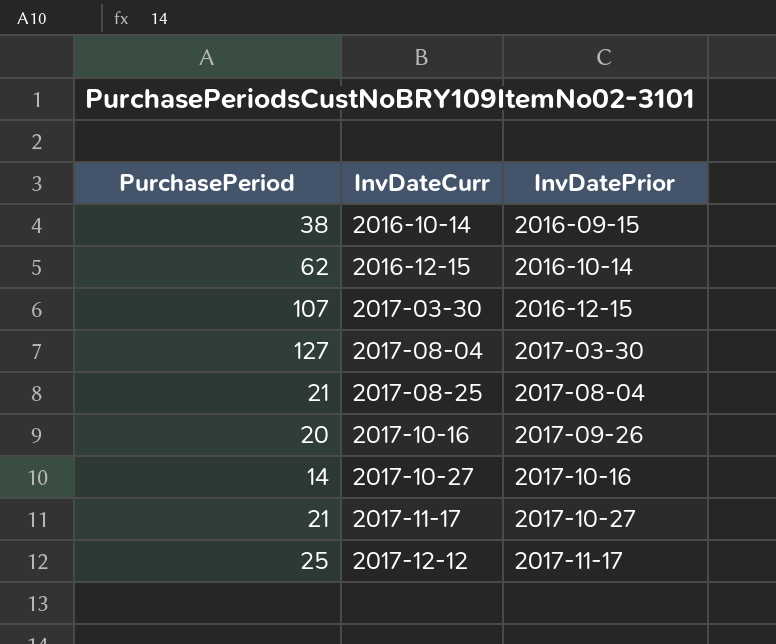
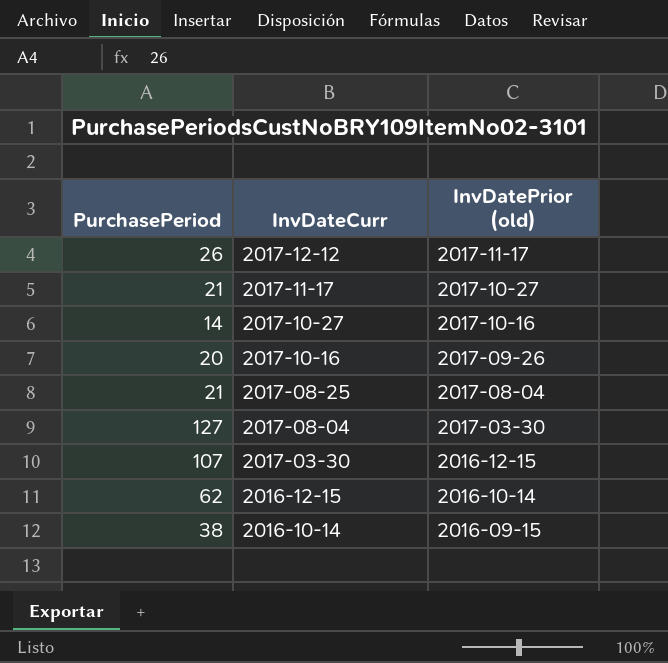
row order: InvDateCurr ascending -> InvDateCurr descending
column name: InvDatePrior -> InvDatePrior (old)
2017-12-12 | PurchasePeriod: 25 -> 26

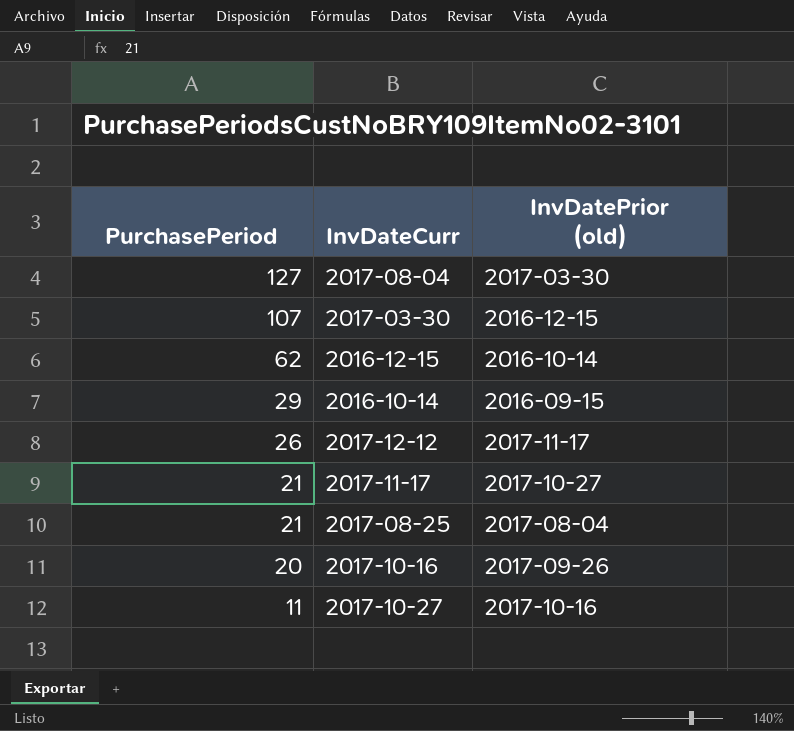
row order: InvDateCurr descending -> PurchasePeriod descending
2016-10-14 | PurchasePeriod: 38 -> 29
2017-10-27 | PurchasePeriod: 14 -> 11

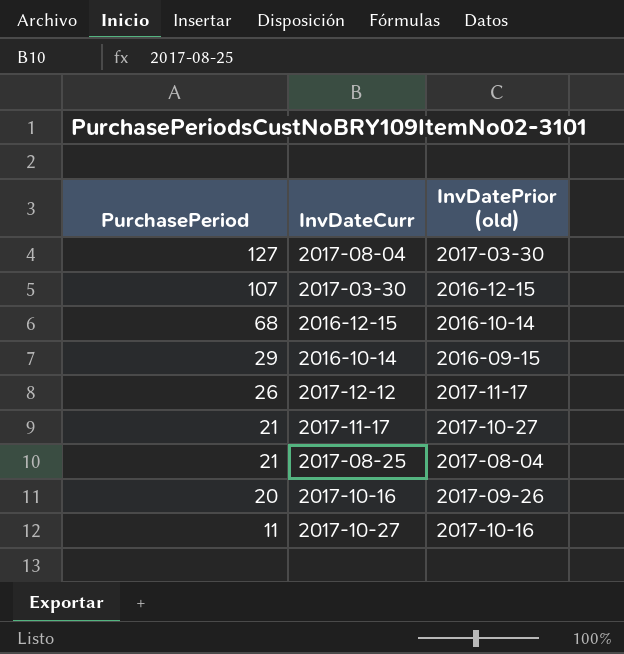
2016-12-15 | PurchasePeriod: 62 -> 68

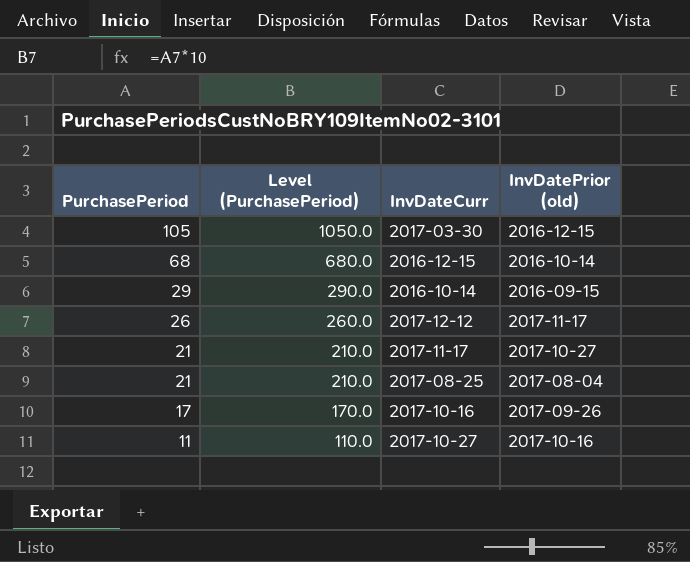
column Level (PurchasePeriod) | formula: none -> [PurchasePeriod] * 10
row 2017-08-04: 127 | 2017-03-30 -> none
2017-03-30 | PurchasePeriod: 107 -> 105
2017-10-16 | PurchasePeriod: 20 -> 17

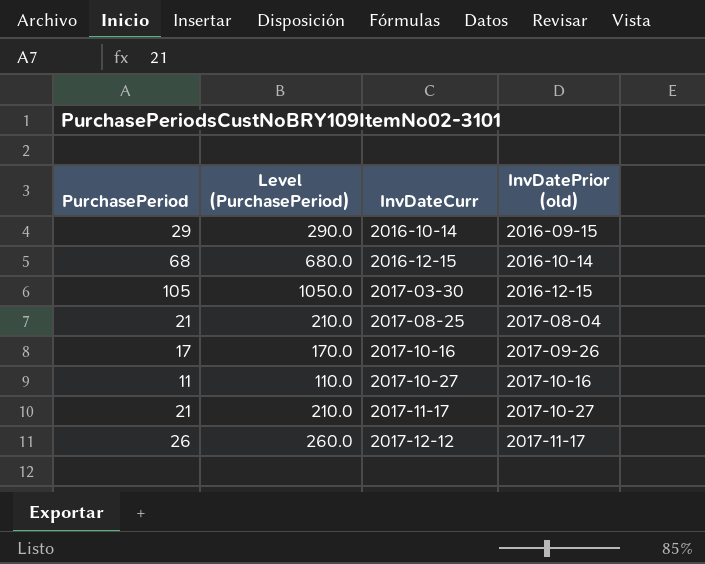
row order: PurchasePeriod descending -> InvDateCurr ascending

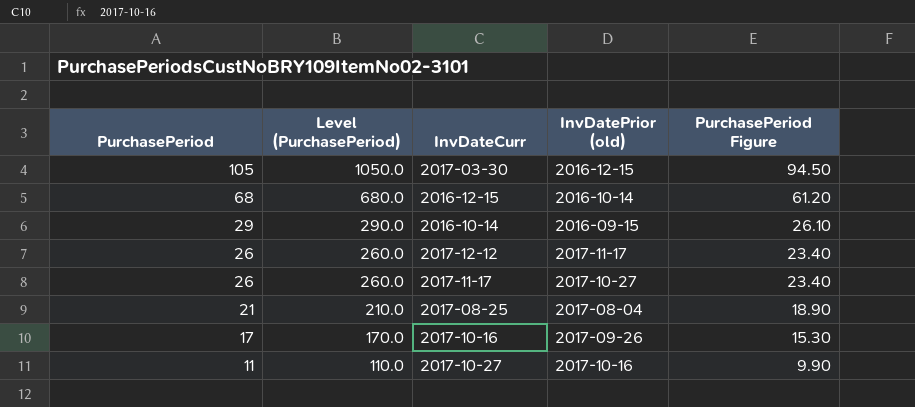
row order: InvDateCurr ascending -> PurchasePeriod descending
column PurchasePeriod Figure | formula: none -> [PurchasePeriod] * 0.9
2017-11-17 | PurchasePeriod: 21 -> 26
2017-11-17 | Level (PurchasePeriod): 210.0 -> 260.0

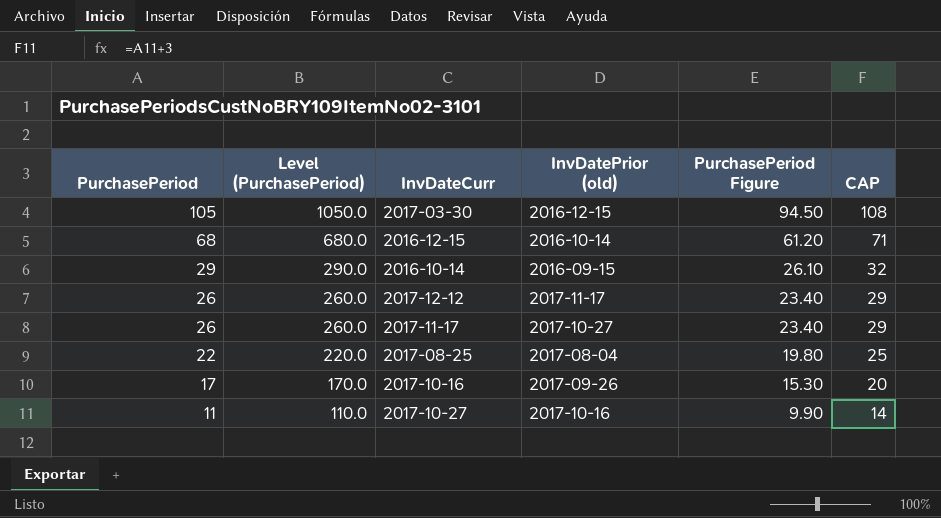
column CAP | formula: none -> [PurchasePeriod] + 3
2017-08-25 | PurchasePeriod: 21 -> 22
2017-08-25 | Level (PurchasePeriod): 210.0 -> 220.0
2017-08-25 | PurchasePeriod Figure: 18.90 -> 19.80

